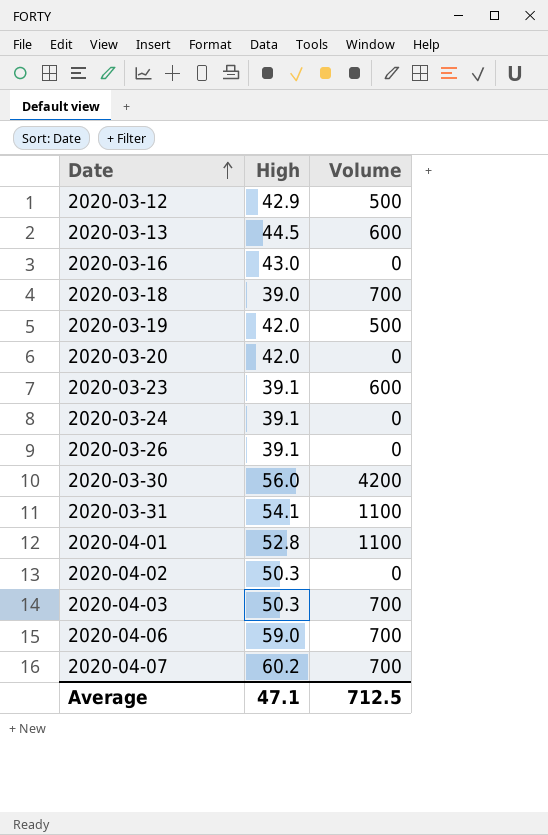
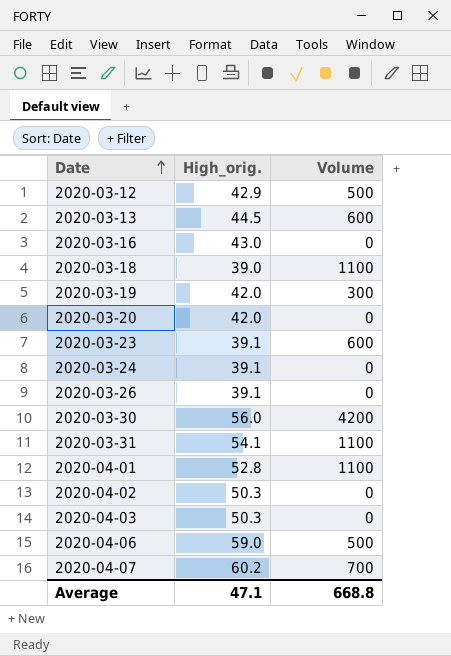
column name: High -> High_orig.
2020-03-18 | Volume: 700 -> 1100
2020-03-19 | Volume: 500 -> 300
2020-04-03 | Volume: 700 -> 0
2020-04-06 | Volume: 700 -> 500
Average | Volume: 712.5 -> 668.8

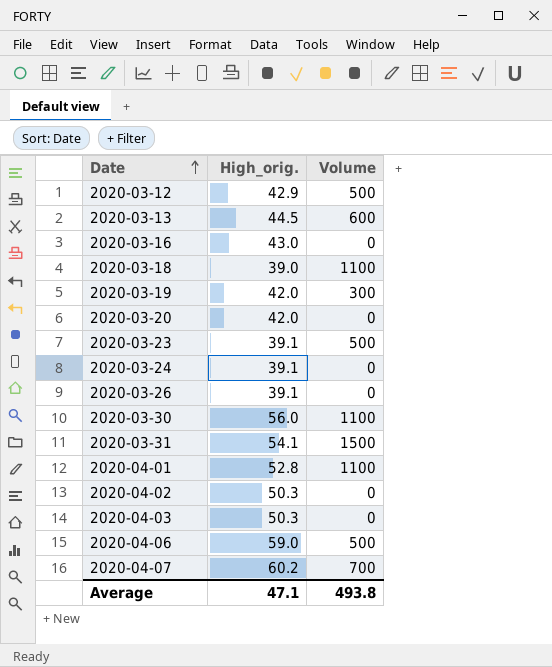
2020-03-23 | Volume: 600 -> 500
2020-03-30 | Volume: 4200 -> 1100
2020-03-31 | Volume: 1100 -> 1500
Average | Volume: 668.8 -> 493.8

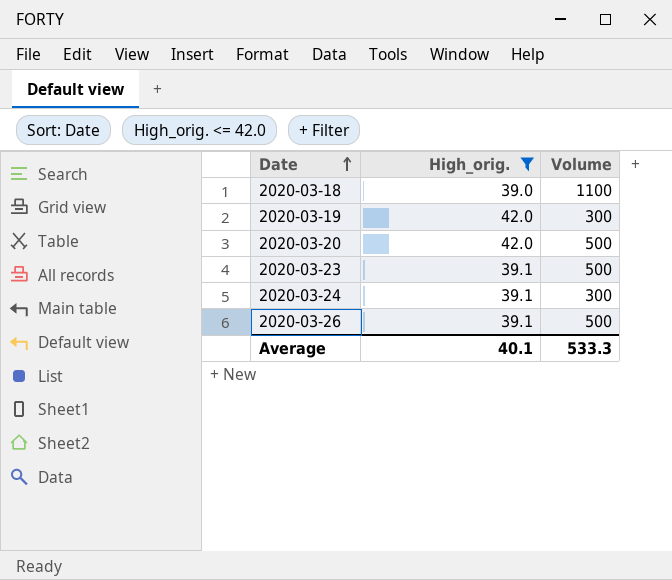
filter: none -> High_orig. <= 42.0
2020-03-20 | Volume: 0 -> 500
2020-03-24 | Volume: 0 -> 300
2020-03-26 | Volume: 0 -> 500
Average | High_orig.: 47.1 -> 40.1
Average | Volume: 493.8 -> 533.3

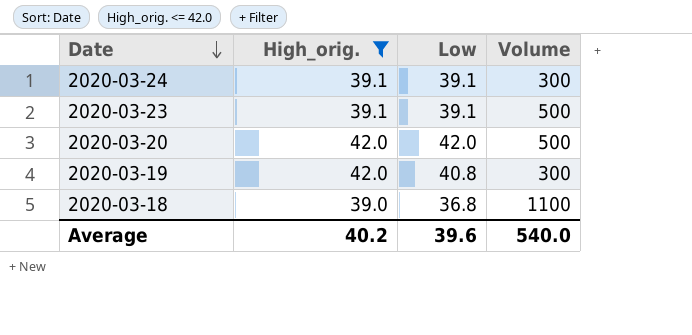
row order: Date ascending -> Date descending
column Low | position: none -> 3
row 2020-03-26: 39.1 | 500 -> none
Average | High_orig.: 40.1 -> 40.2
Average | Volume: 533.3 -> 540.0

